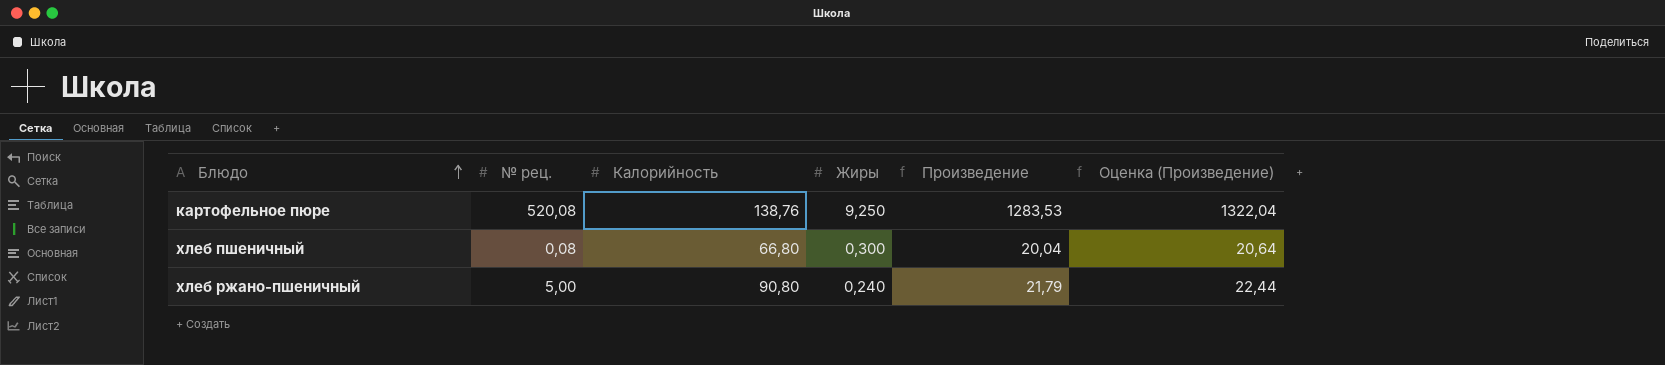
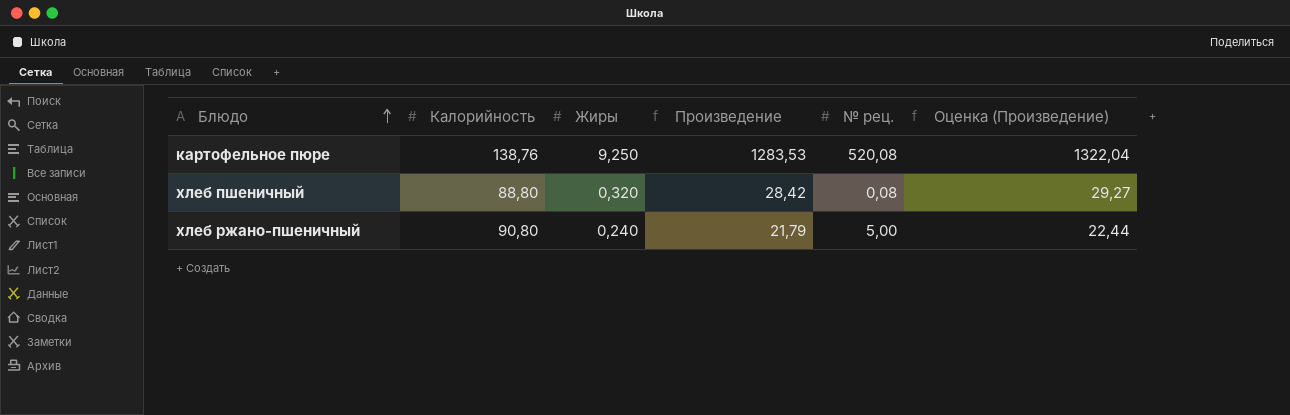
column № рец. | position: 2 -> 5
хлеб пшеничный | Калорийность: 66,80 -> 88,80
хлеб пшеничный | Жиры: 0,300 -> 0,320
хлеб пшеничный | Произведение: 20,04 -> 28,42
хлеб пшеничный | Оценка (Произведение): 20,64 -> 29,27

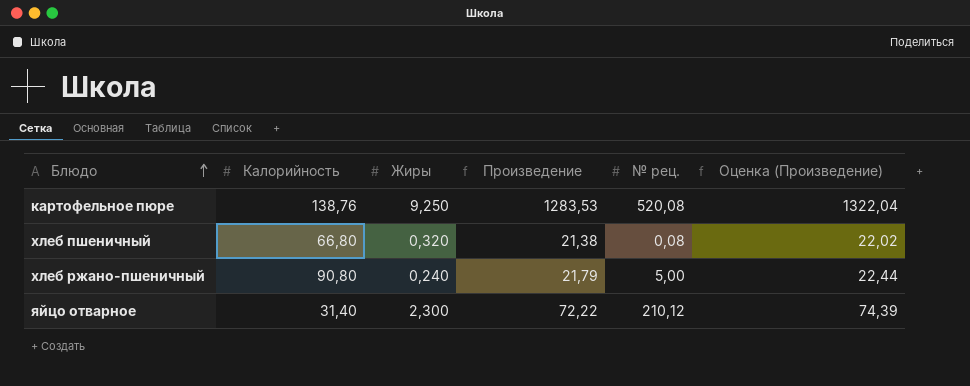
хлеб пшеничный | Калорийность: 88,80 -> 66,80
хлеб пшеничный | Произведение: 28,42 -> 21,38
хлеб пшеничный | Оценка (Произведение): 29,27 -> 22,02
row яйцо отварное: none -> 31,40 | 2,300 | 72,22 | 210,12 | 74,39

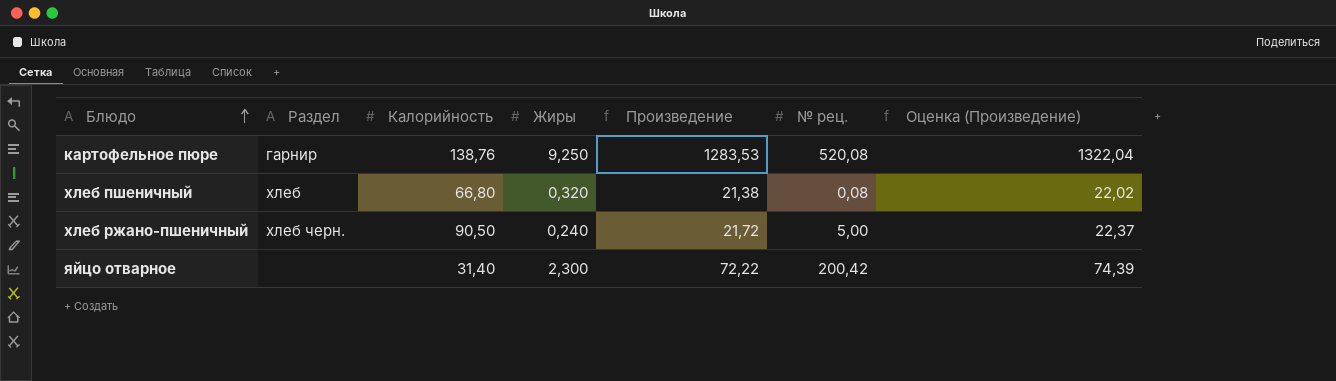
column Раздел | position: none -> 2
хлеб ржано-пшеничный | Калорийность: 90,80 -> 90,50
хлеб ржано-пшеничный | Произведение: 21,79 -> 21,72
хлеб ржано-пшеничный | Оценка (Произведение): 22,44 -> 22,37
яйцо отварное | № рец.: 210,12 -> 200,42

